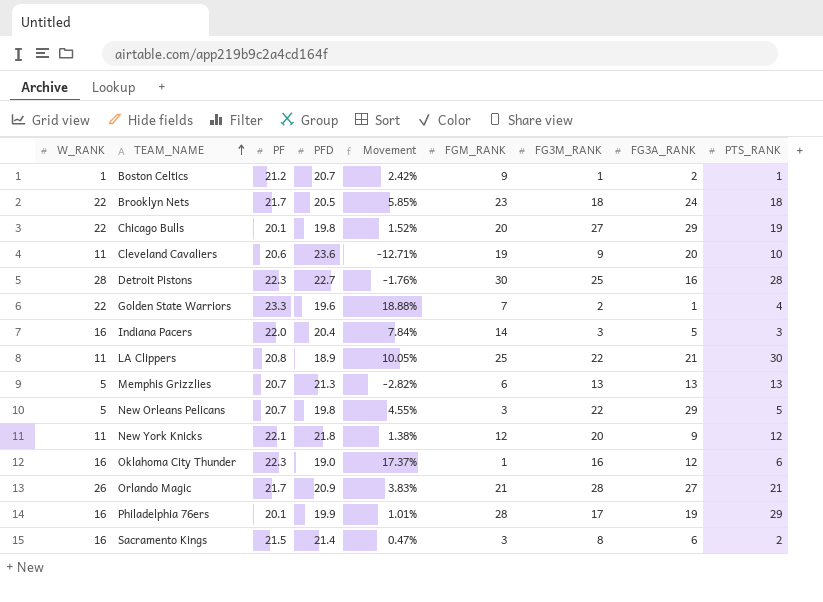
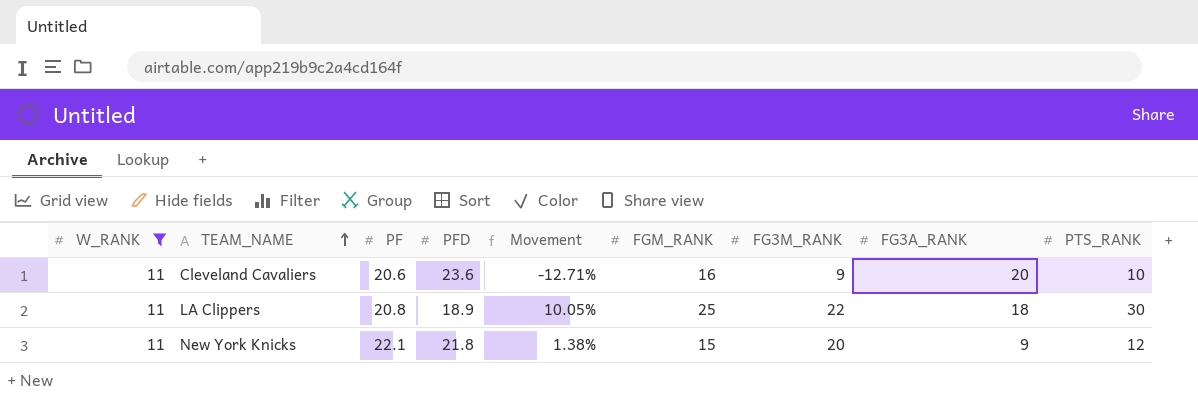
filter: none -> W_RANK = 11
Cleveland Cavaliers | FGM_RANK: 19 -> 16
LA Clippers | FG3A_RANK: 21 -> 18
New York Knicks | FGM_RANK: 12 -> 15

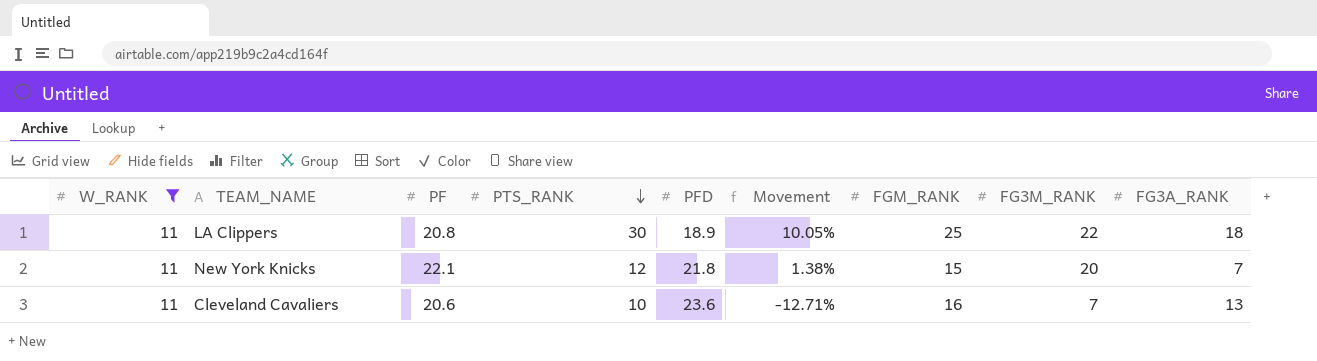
row order: TEAM_NAME ascending -> PTS_RANK descending
column PTS_RANK | position: 9 -> 4
New York Knicks | FG3A_RANK: 9 -> 7
Cleveland Cavaliers | FG3M_RANK: 9 -> 7
Cleveland Cavaliers | FG3A_RANK: 20 -> 13

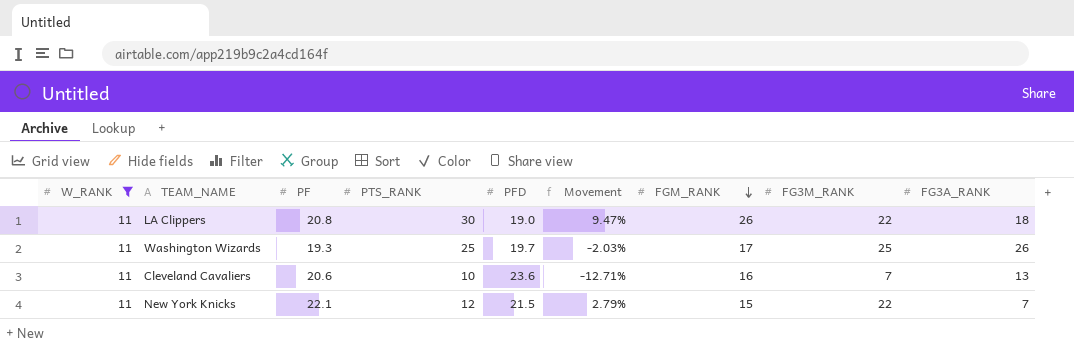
row order: PTS_RANK descending -> FGM_RANK descending
LA Clippers | PFD: 18.9 -> 19.0
LA Clippers | Movement: 10.05% -> 9.47%
LA Clippers | FGM_RANK: 25 -> 26
row Washington Wizards: none -> 11 | 19.3 | 25 | 19.7 | -2.03% | 17 | 25 | 26
New York Knicks | PFD: 21.8 -> 21.5
New York Knicks | Movement: 1.38% -> 2.79%
New York Knicks | FG3M_RANK: 20 -> 22

